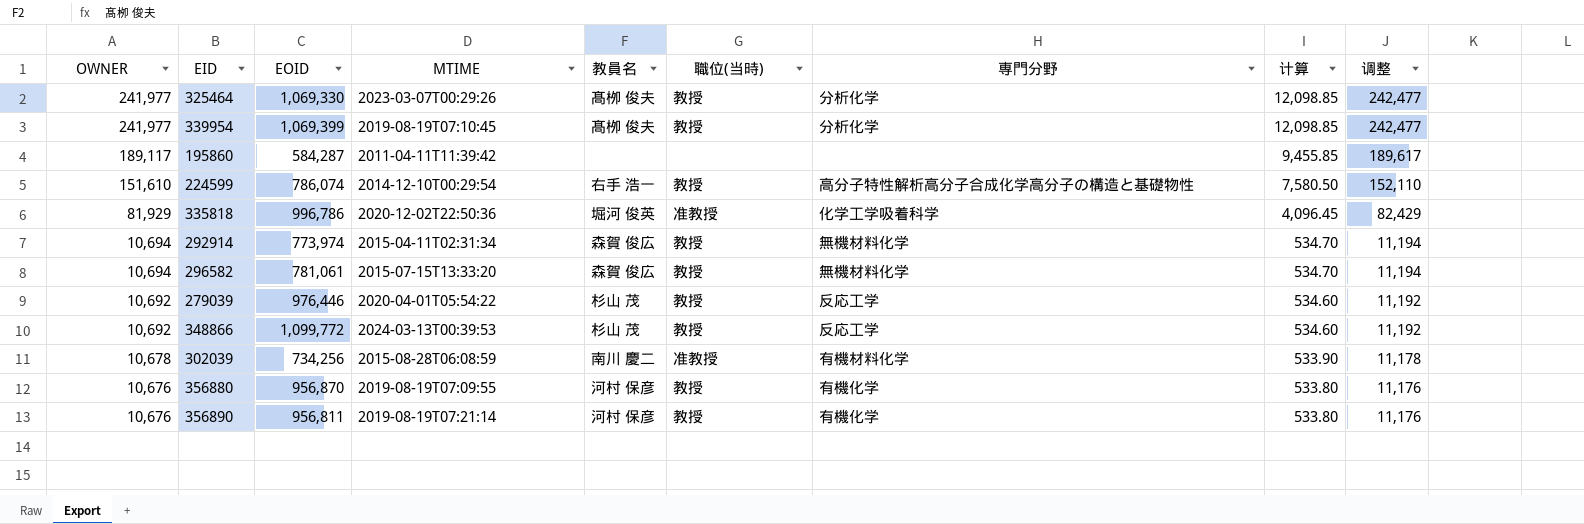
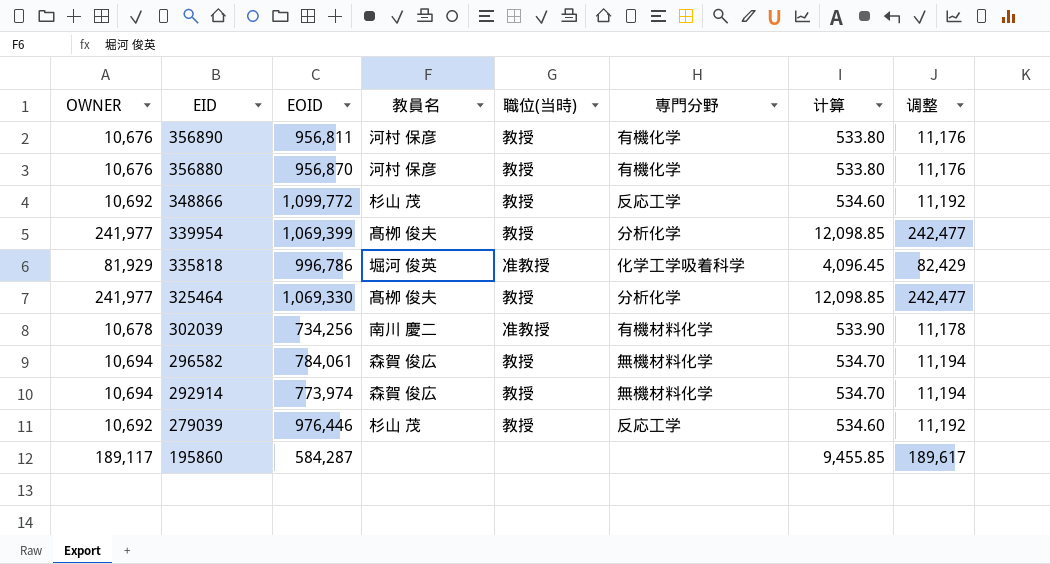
row order: OWNER descending -> EID descending
column MTIME | position: 4 -> none
row 224599: 151,610 | 786,074 | 2014-12-10T00:29:54 | 右手 浩一 | 教授 | 高分子特性解析高分子合成化学高分子の構造と基礎物性 | 7,580.50 | 152,110 -> none
296582 | EOID: 781,061 -> 784,061

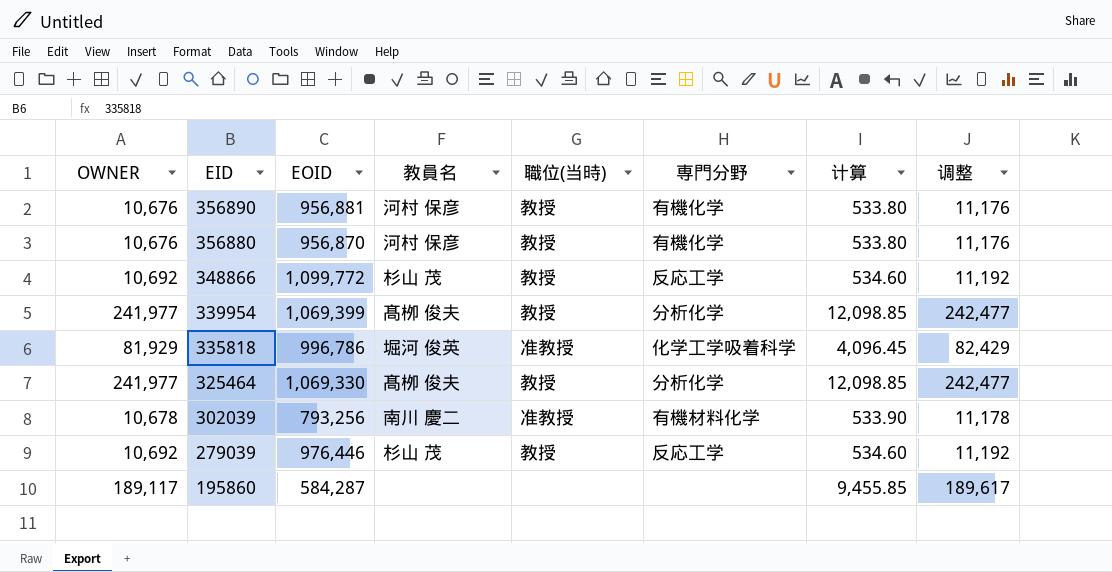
row 296582: 10,694 | 784,061 | 森賀 俊広 | 教授 | 無機材料化学 | 534.70 | 11,194 -> none
row 292914: 10,694 | 773,974 | 森賀 俊広 | 教授 | 無機材料化学 | 534.70 | 11,194 -> none
356890 | EOID: 956,811 -> 956,881
302039 | EOID: 734,256 -> 793,256

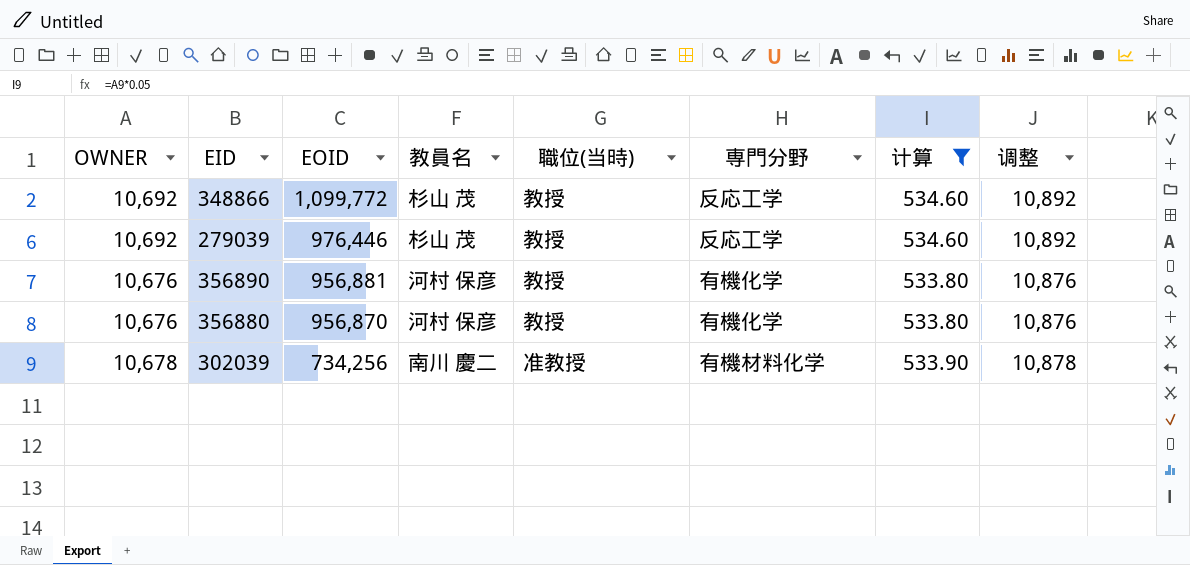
filter: none -> 计算 <= 534.60
row order: EID descending -> EOID descending
column 调整 | formula: [OWNER] + 500 -> [OWNER] + 200
302039 | EOID: 793,256 -> 734,256

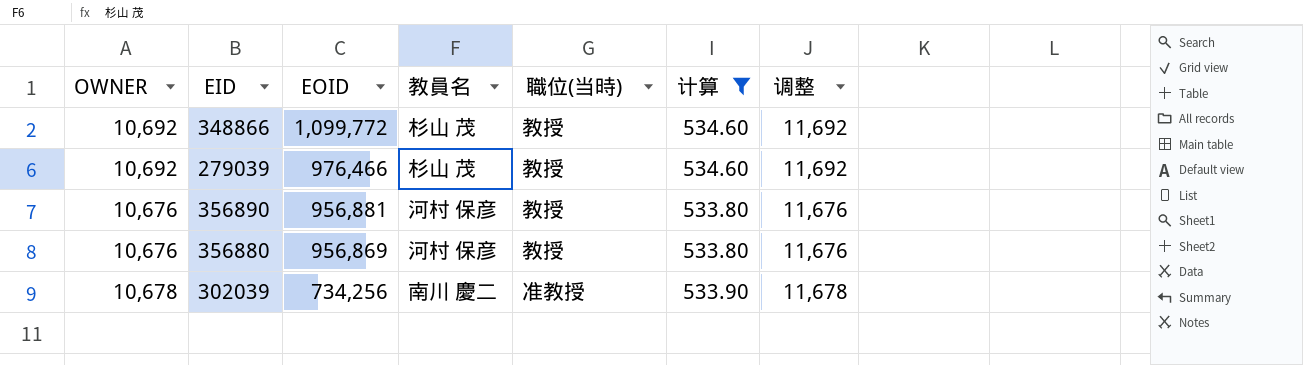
column 専門分野 | position: 6 -> none
column 调整 | formula: [OWNER] + 200 -> [OWNER] + 1000
279039 | EOID: 976,446 -> 976,466
356880 | EOID: 956,870 -> 956,869

